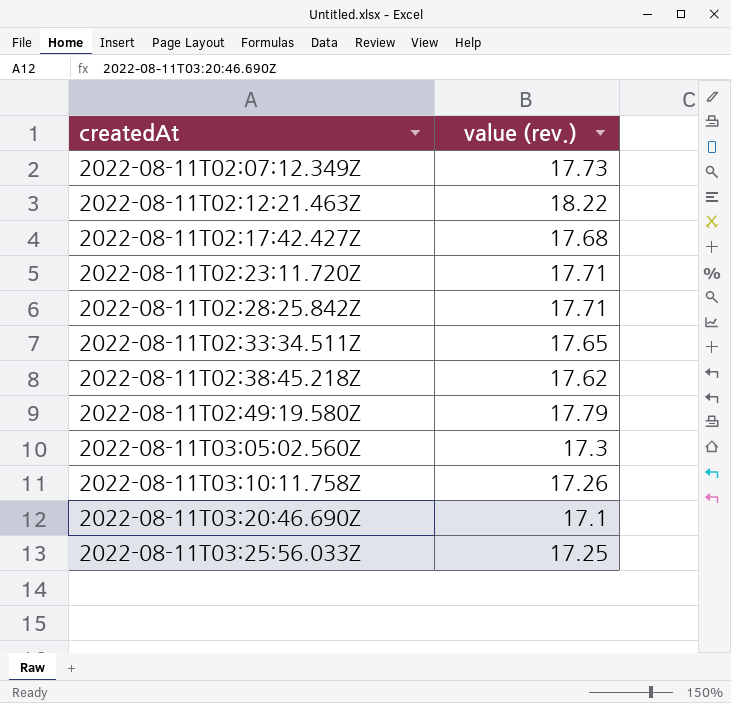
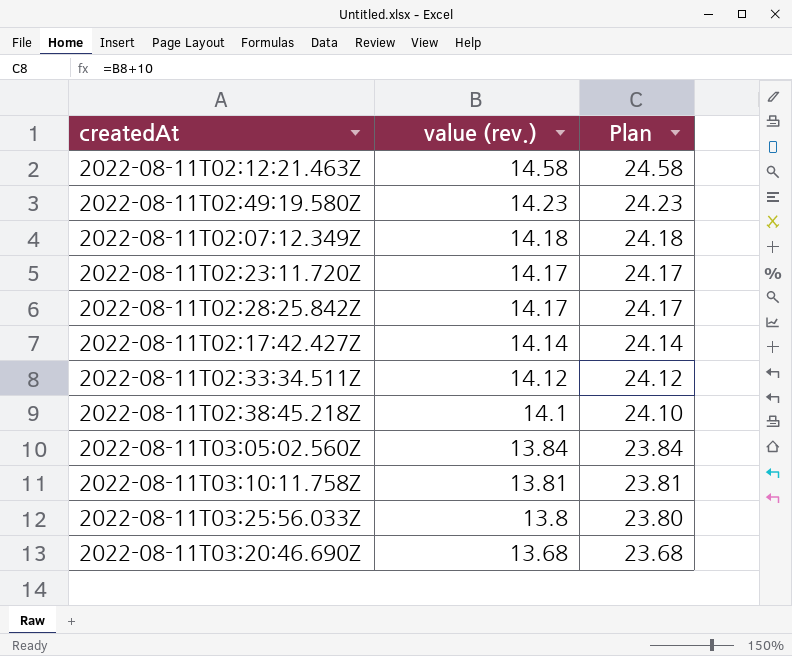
row order: createdAt ascending -> value (rev.) descending
column Plan | formula: none -> [value (rev.)] + 10
2022-08-11T02:12:21.463Z | value (rev.): 18.22 -> 14.58
2022-08-11T02:49:19.580Z | value (rev.): 17.79 -> 14.23
2022-08-11T02:07:12.349Z | value (rev.): 17.73 -> 14.18
2022-08-11T02:23:11.720Z | value (rev.): 17.71 -> 14.17
2022-08-11T02:28:25.842Z | value (rev.): 17.71 -> 14.17
2022-08-11T02:17:42.427Z | value (rev.): 17.68 -> 14.14
2022-08-11T02:33:34.511Z | value (rev.): 17.65 -> 14.12
2022-08-11T02:38:45.218Z | value (rev.): 17.62 -> 14.1
2022-08-11T03:05:02.560Z | value (rev.): 17.3 -> 13.84
2022-08-11T03:10:11.758Z | value (rev.): 17.26 -> 13.81
2022-08-11T03:25:56.033Z | value (rev.): 17.25 -> 13.8
2022-08-11T03:20:46.690Z | value (rev.): 17.1 -> 13.68

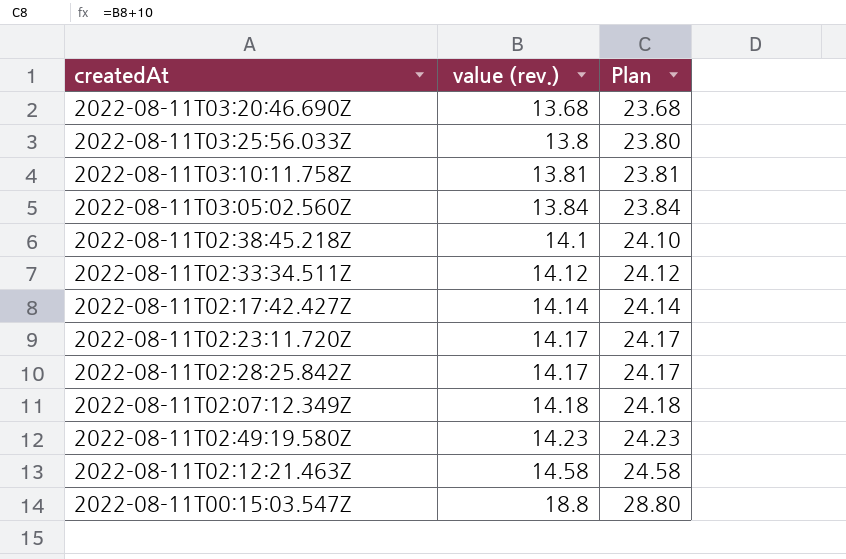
row order: value (rev.) descending -> value (rev.) ascending
row 2022-08-11T00:15:03.547Z: none -> 18.8 | 28.80

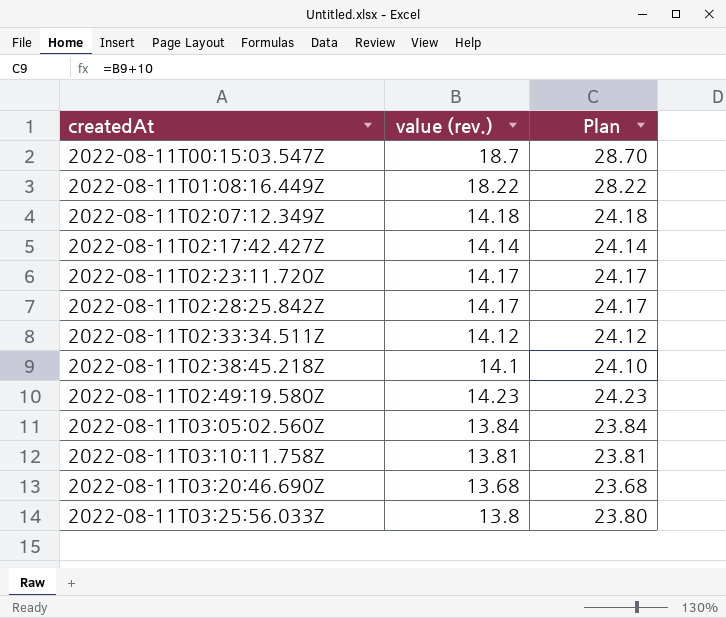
row order: value (rev.) ascending -> createdAt ascending
row 2022-08-11T02:12:21.463Z: 14.58 | 24.58 -> none
2022-08-11T00:15:03.547Z | value (rev.): 18.8 -> 18.7
2022-08-11T00:15:03.547Z | Plan: 28.80 -> 28.70
row 2022-08-11T01:08:16.449Z: none -> 18.22 | 28.22

